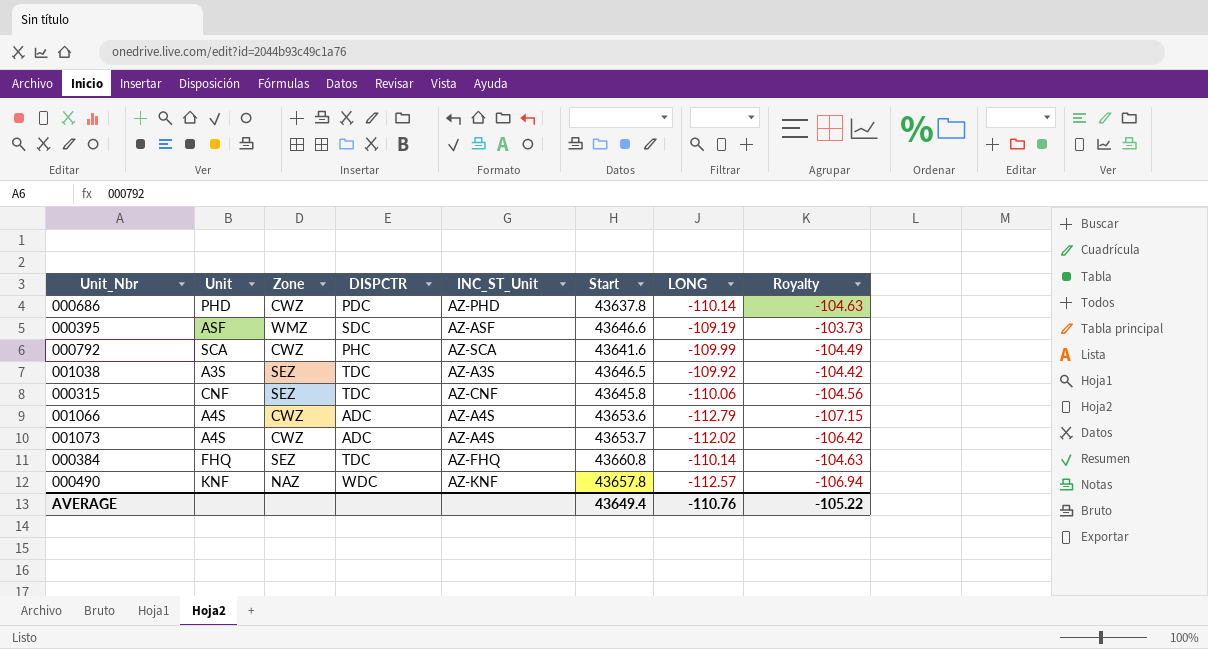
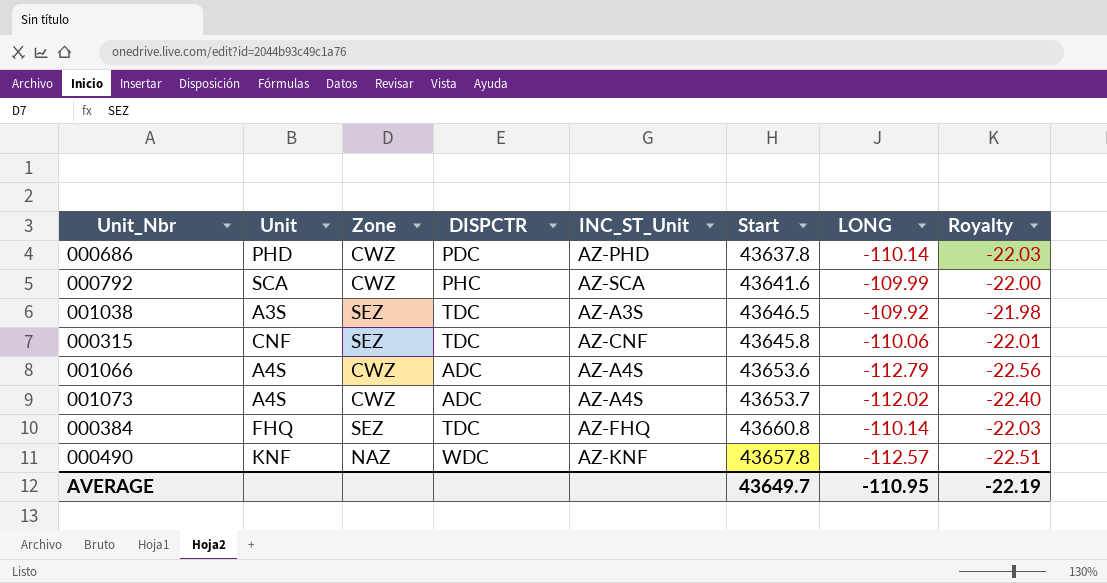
column Royalty | formula: [LONG] * 0.95 -> [LONG] * 0.2
row 000395: ASF | WMZ | SDC | AZ-ASF | 43646.6 | -109.19 | -103.73 -> none
AVERAGE | Start: 43649.4 -> 43649.7
AVERAGE | LONG: -110.76 -> -110.95
AVERAGE | Royalty: -105.22 -> -22.19

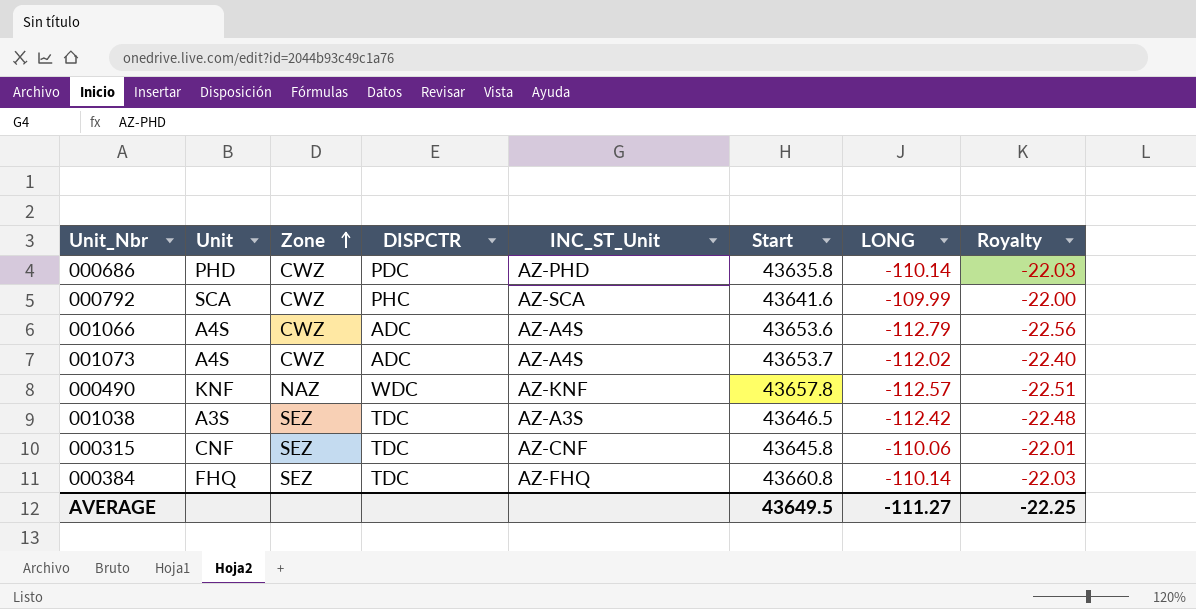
row order: none -> Zone ascending
000686 | Start: 43637.8 -> 43635.8
001038 | LONG: -109.92 -> -112.42
001038 | Royalty: -21.98 -> -22.48
AVERAGE | Start: 43649.7 -> 43649.5
AVERAGE | LONG: -110.95 -> -111.27
AVERAGE | Royalty: -22.19 -> -22.25

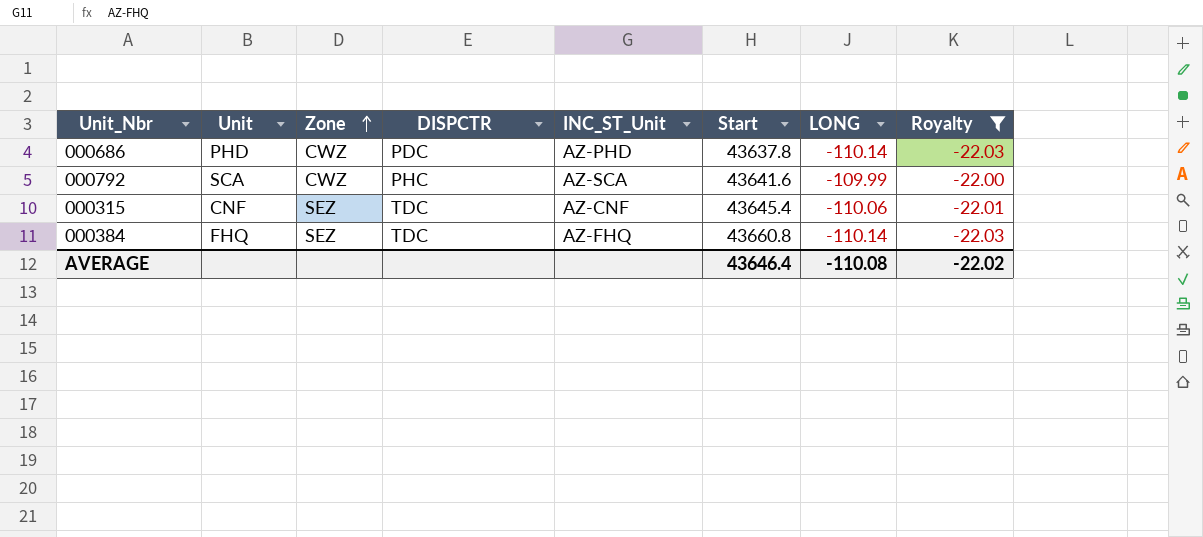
filter: none -> Royalty >= -22.03
000686 | Start: 43635.8 -> 43637.8
000315 | Start: 43645.8 -> 43645.4
AVERAGE | Start: 43649.5 -> 43646.4
AVERAGE | LONG: -111.27 -> -110.08
AVERAGE | Royalty: -22.25 -> -22.02

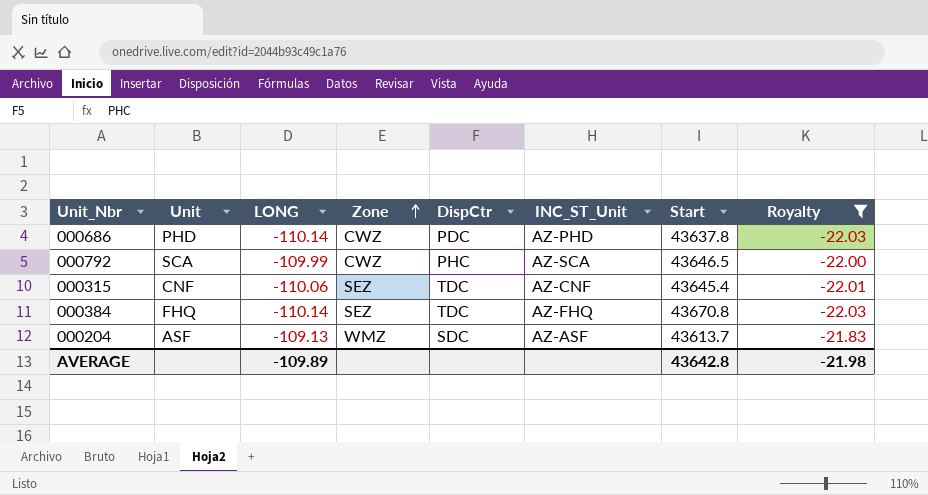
column LONG | position: 7 -> 3
column name: DISPCTR -> DispCtr
000792 | Start: 43641.6 -> 43646.5
000384 | Start: 43660.8 -> 43670.8
row 000204: none -> ASF | -109.13 | WMZ | SDC | AZ-ASF | 43613.7 | -21.83
AVERAGE | LONG: -110.08 -> -109.89
AVERAGE | Start: 43646.4 -> 43642.8
AVERAGE | Royalty: -22.02 -> -21.98

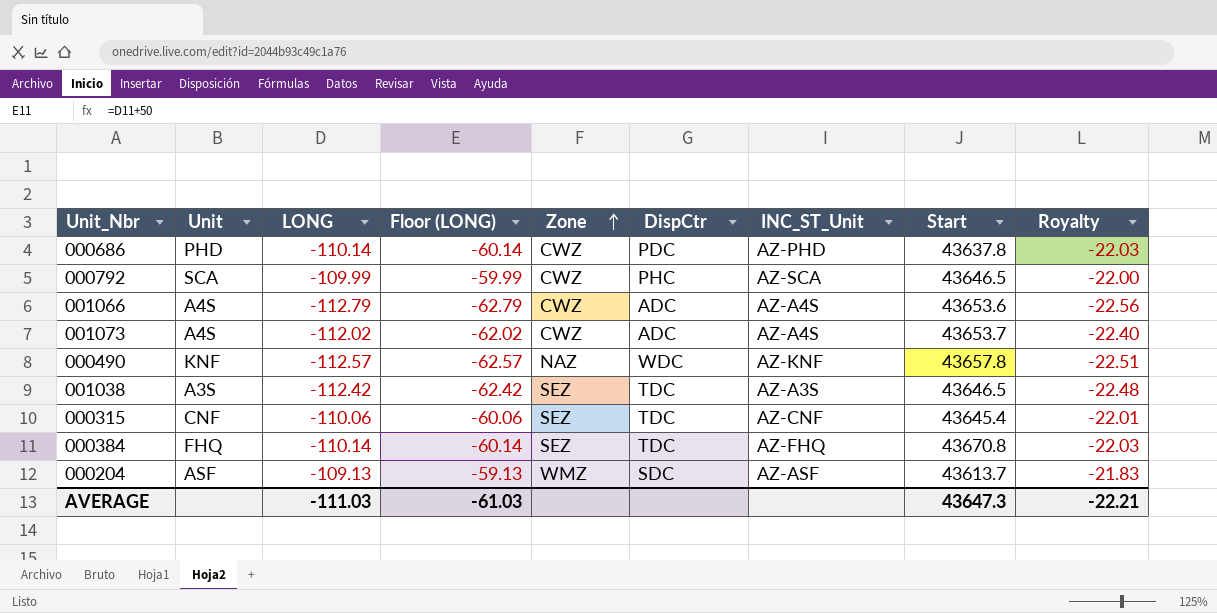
filter: Royalty >= -22.03 -> none
column Floor (LONG) | formula: none -> [LONG] + 50
AVERAGE | LONG: -109.89 -> -111.03
AVERAGE | Start: 43642.8 -> 43647.3
AVERAGE | Royalty: -21.98 -> -22.21

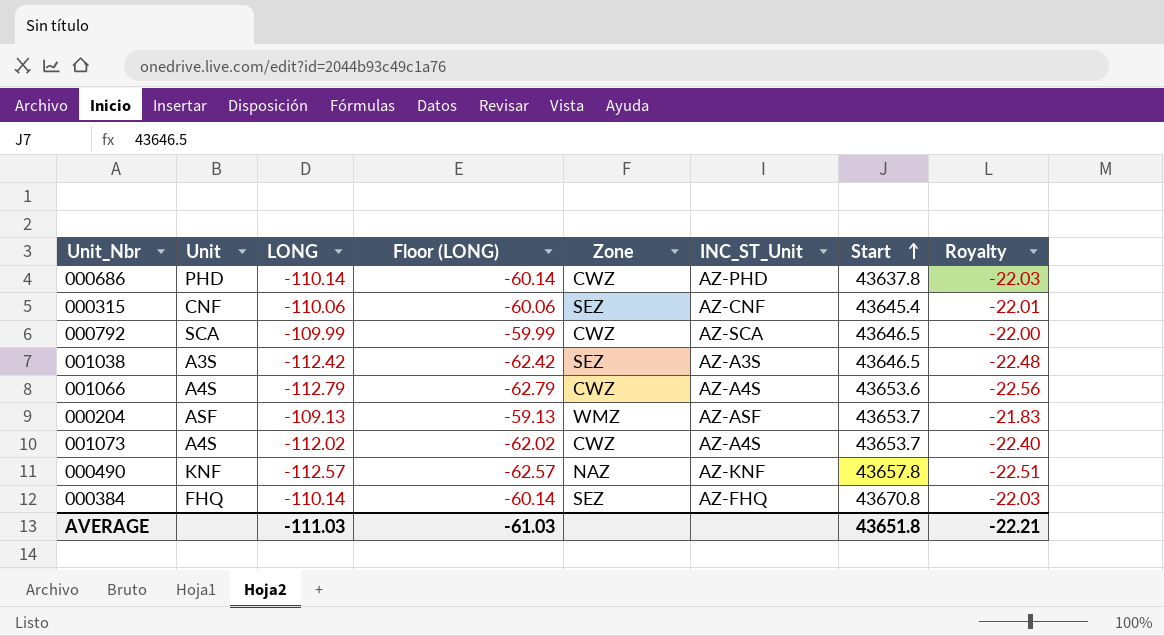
row order: Zone ascending -> Start ascending
column DispCtr | position: 6 -> none
000204 | Start: 43613.7 -> 43653.7
AVERAGE | Start: 43647.3 -> 43651.8

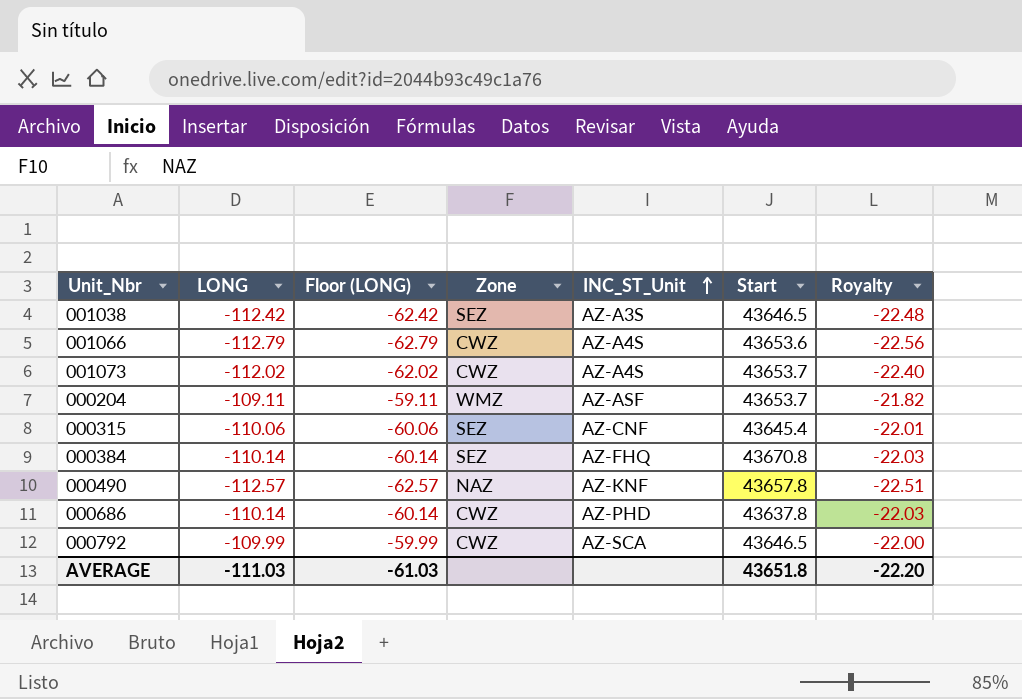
row order: Start ascending -> INC_ST_Unit ascending
column Unit | position: 2 -> none
000204 | LONG: -109.13 -> -109.11
000204 | Floor (LONG): -59.13 -> -59.11
000204 | Royalty: -21.83 -> -21.82
AVERAGE | Royalty: -22.21 -> -22.20

